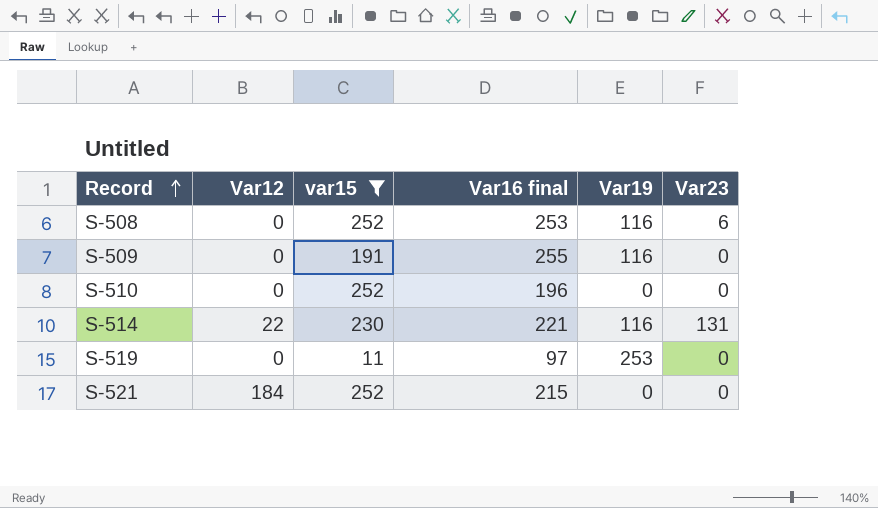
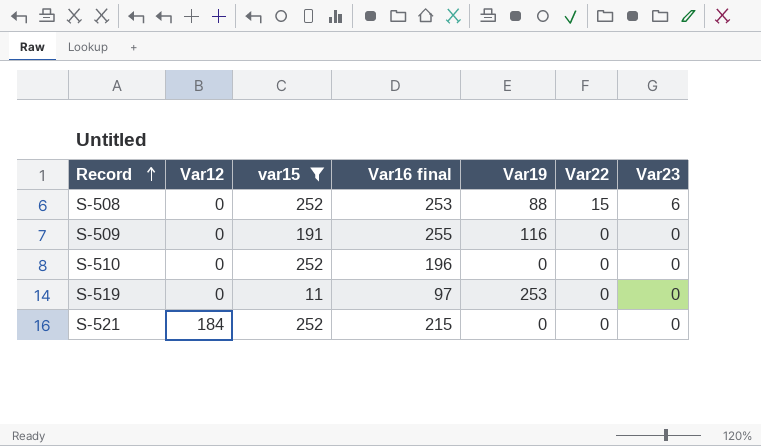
column Var22 | position: none -> 6
row S-514: 22 | 230 | 221 | 116 | 131 -> none
S-508 | Var19: 116 -> 88

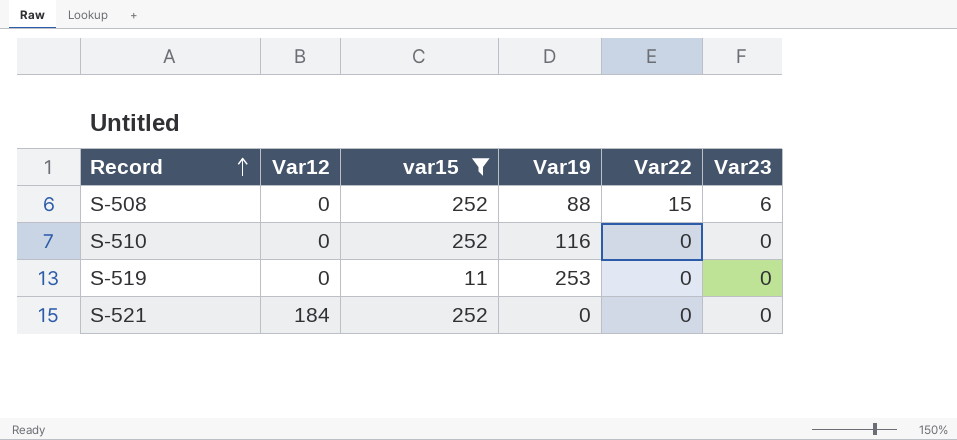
column Var16 final | position: 4 -> none
row S-509: 0 | 191 | 255 | 116 | 0 | 0 -> none
S-510 | Var19: 0 -> 116

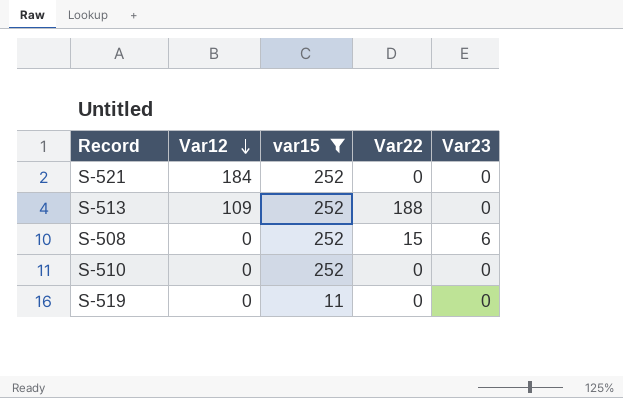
row order: Record ascending -> Var12 descending
column Var19 | position: 4 -> none
row S-513: none -> 109 | 252 | 188 | 0

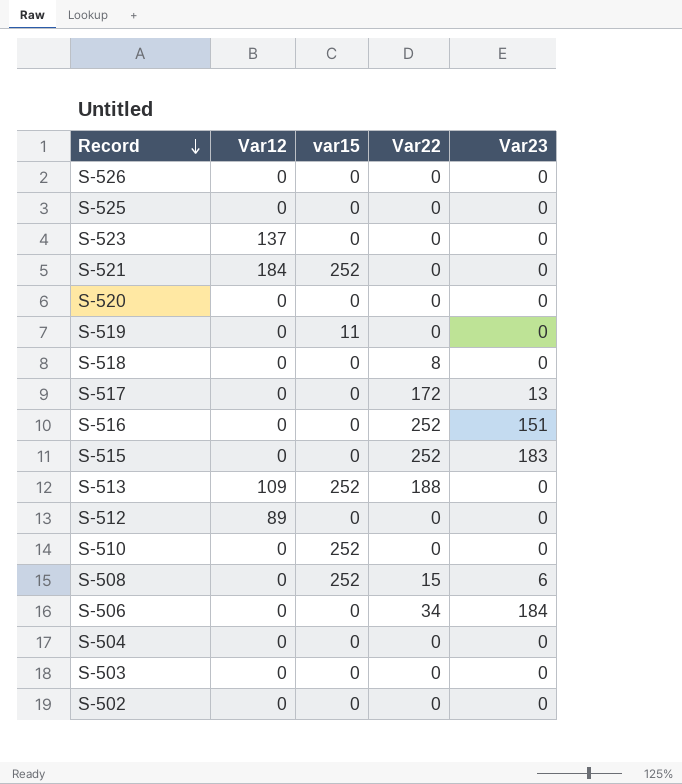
filter: var15 != 0 -> none
row order: Var12 descending -> Record descending

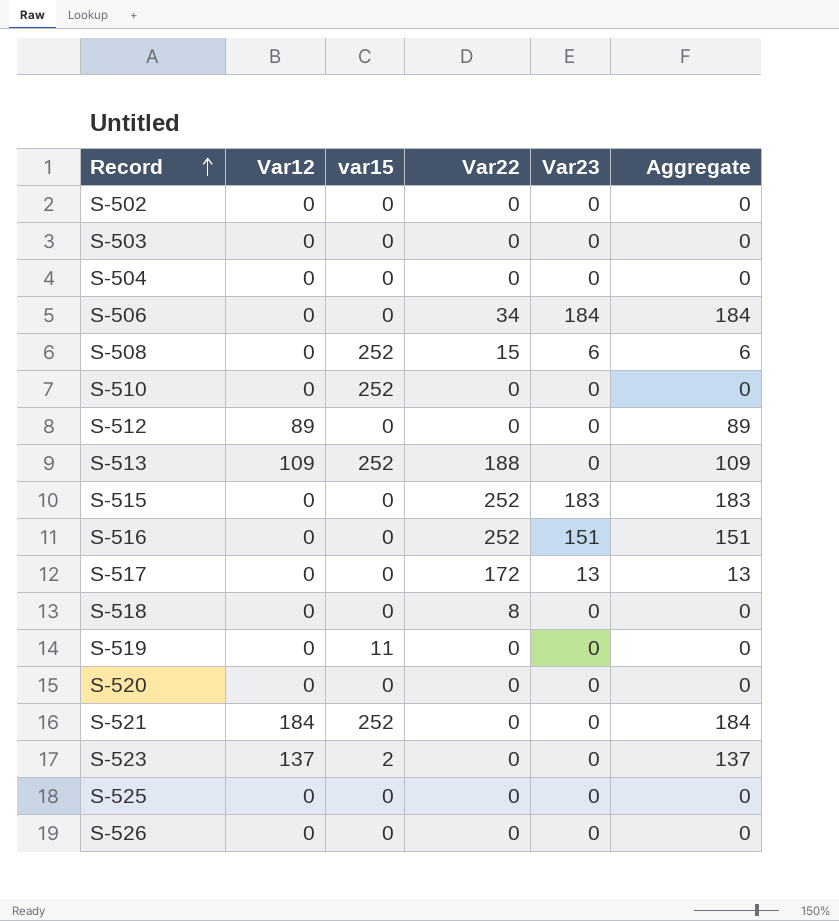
row order: Record descending -> Record ascending
column Aggregate | formula: none -> [Var12] + [Var23]
S-523 | var15: 0 -> 2

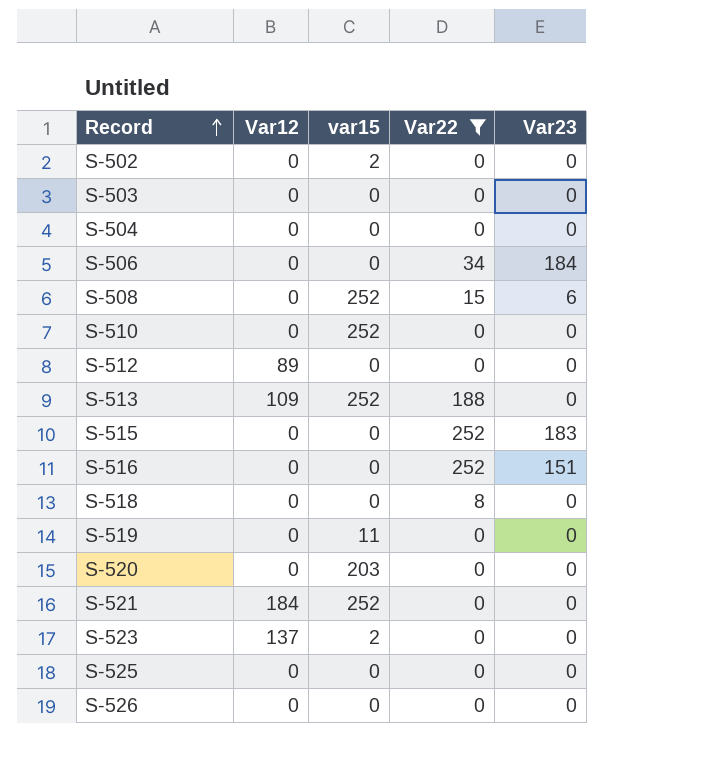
filter: none -> Var22 != 172
column Aggregate | formula: [Var12] + [Var23] -> none
S-502 | var15: 0 -> 2
S-520 | var15: 0 -> 203

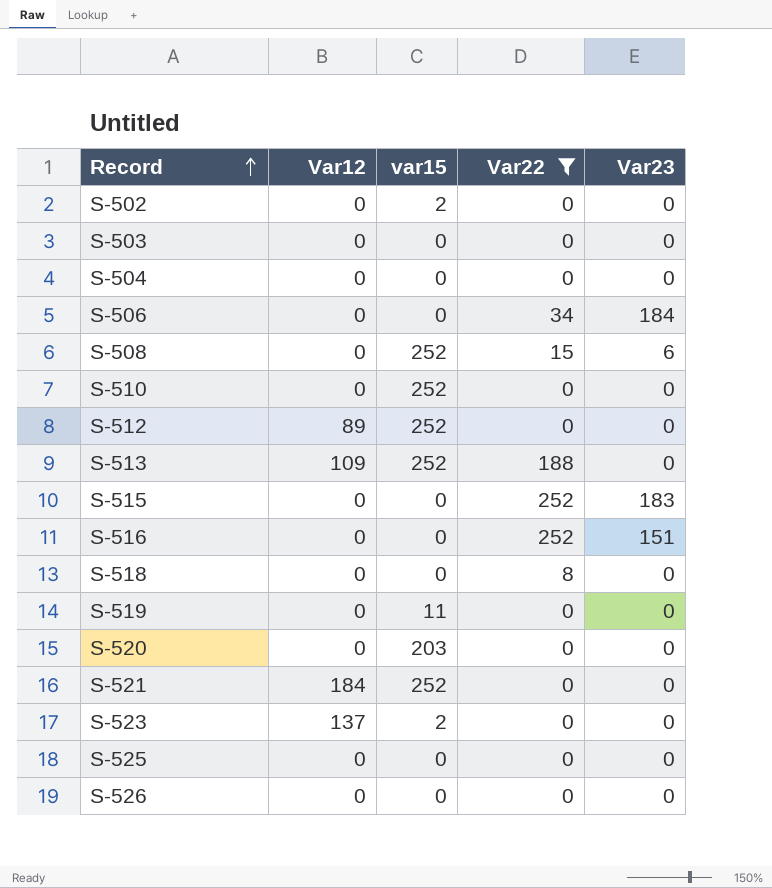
S-512 | var15: 0 -> 252

